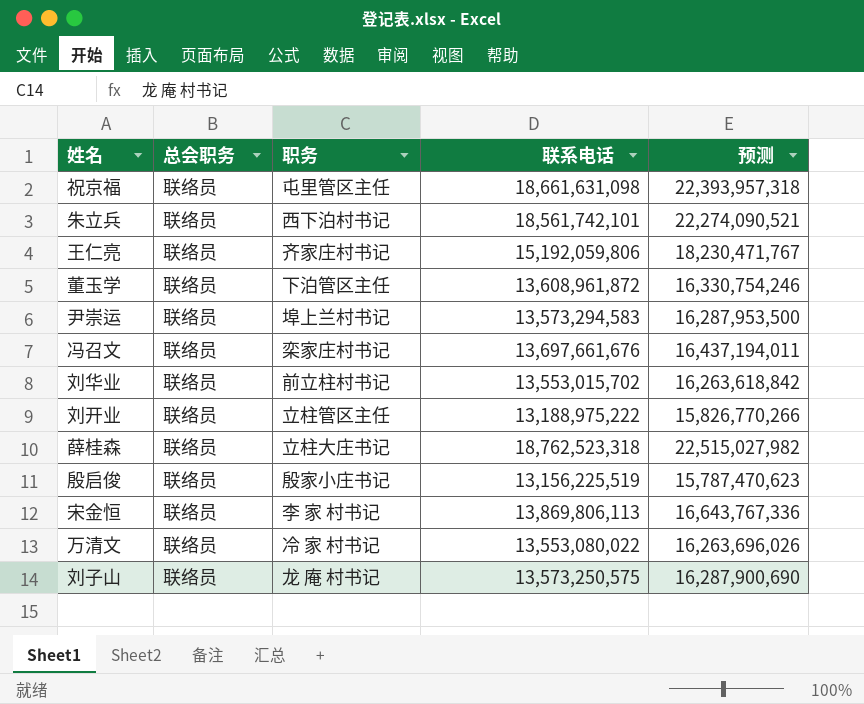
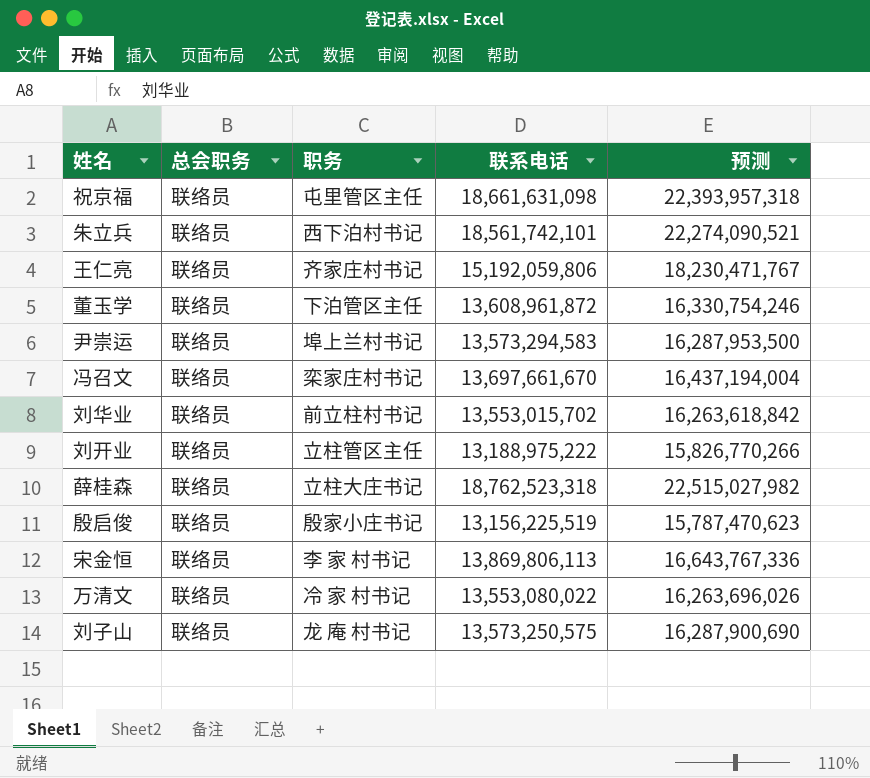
冯召文 | 联系电话: 13,697,661,676 -> 13,697,661,670
冯召文 | 预测: 16,437,194,011 -> 16,437,194,004

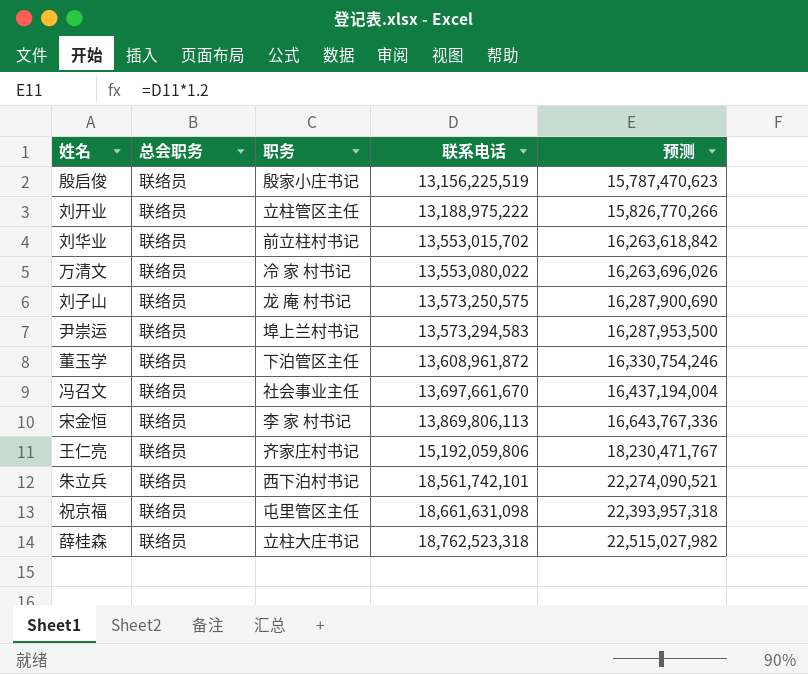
row order: none -> 联系电话 ascending
冯召文 | 职务: 栾家庄村书记 -> 社会事业主任

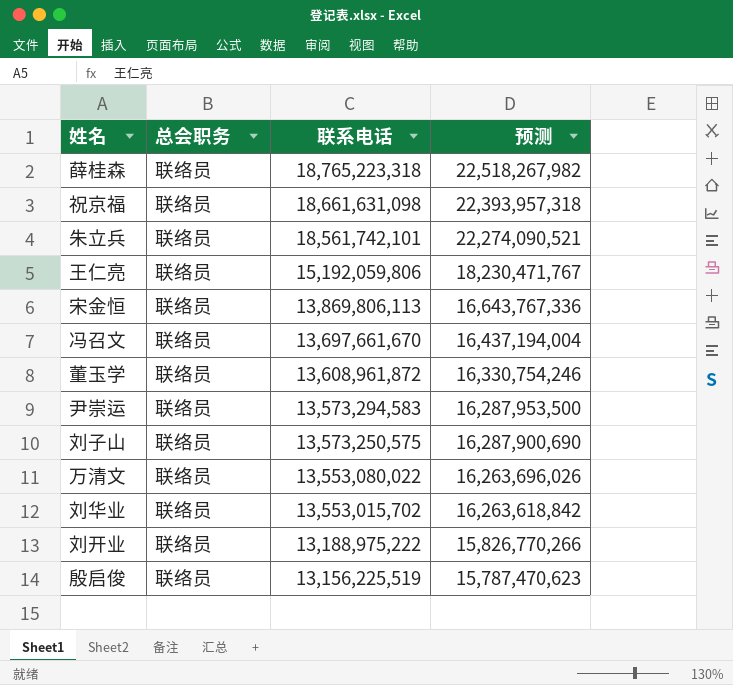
row order: 联系电话 ascending -> 联系电话 descending
column 职务 | position: 3 -> none
薛桂森 | 联系电话: 18,762,523,318 -> 18,765,223,318
薛桂森 | 预测: 22,515,027,982 -> 22,518,267,982

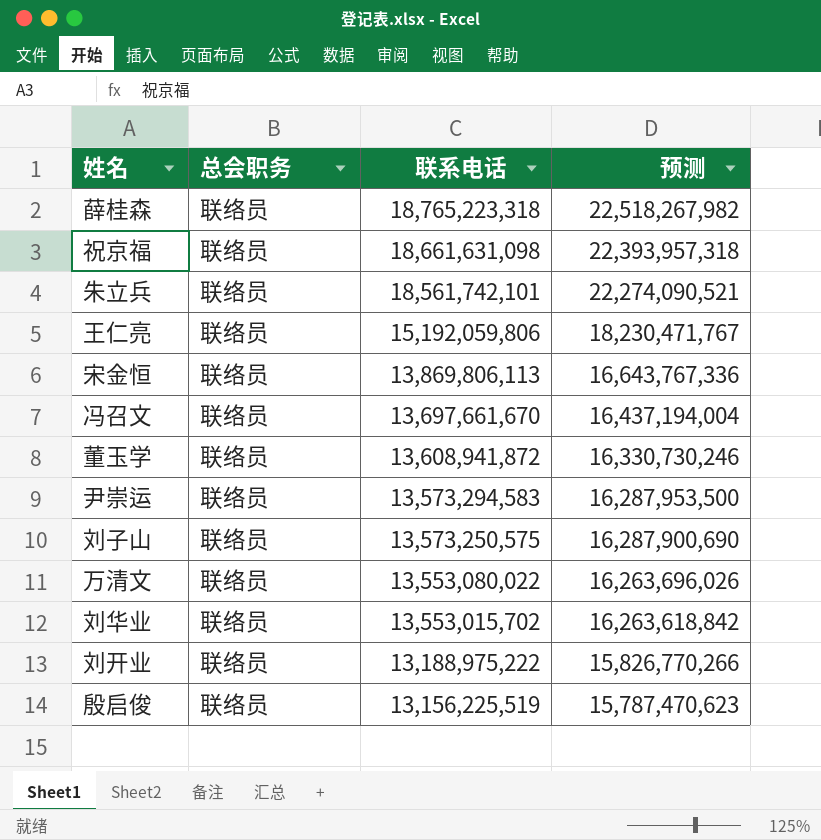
董玉学 | 联系电话: 13,608,961,872 -> 13,608,941,872
董玉学 | 预测: 16,330,754,246 -> 16,330,730,246

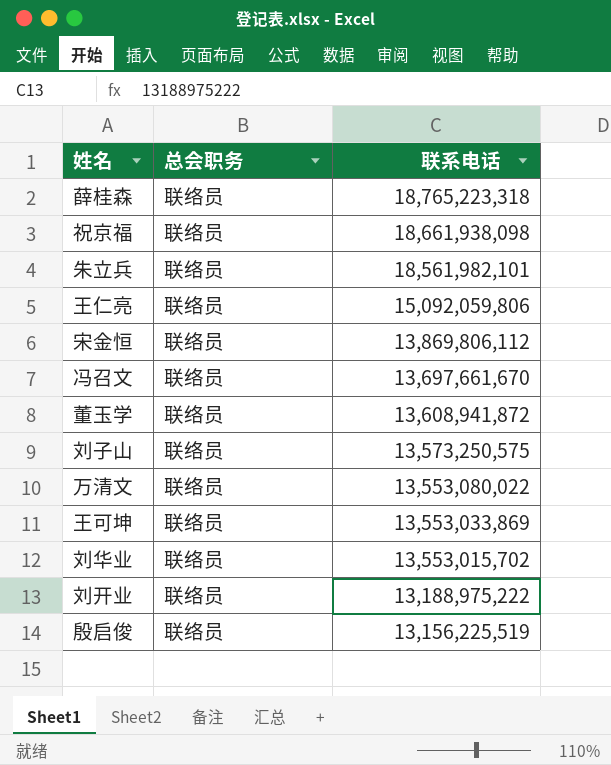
column 预测 | formula: [联系电话] * 1.2 -> none
row 尹崇运: 联络员 | 13,573,294,583 | 16,287,953,500 -> none
祝京福 | 联系电话: 18,661,631,098 -> 18,661,938,098
朱立兵 | 联系电话: 18,561,742,101 -> 18,561,982,101
王仁亮 | 联系电话: 15,192,059,806 -> 15,092,059,806
宋金恒 | 联系电话: 13,869,806,113 -> 13,869,806,112
row 王可坤: none -> 联络员 | 13,553,033,869

